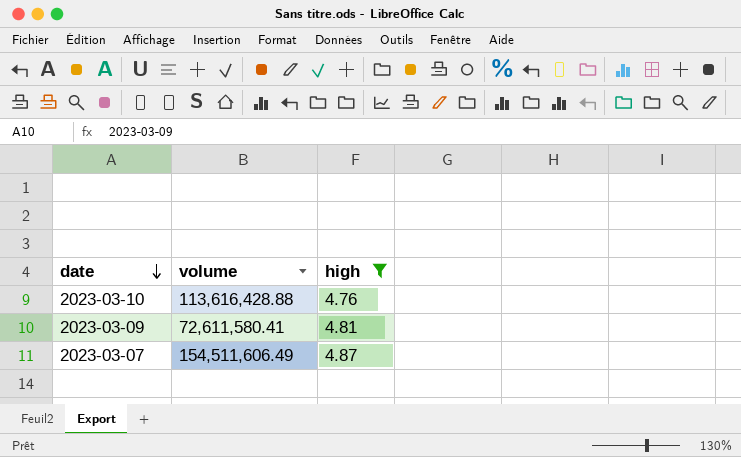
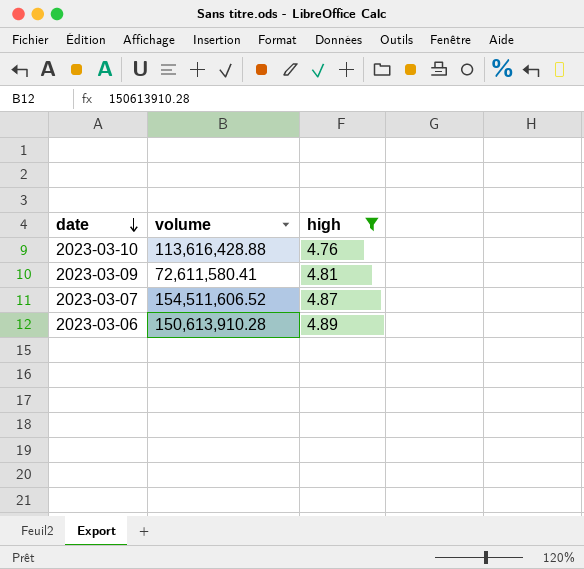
2023-03-07 | volume: 154,511,606.49 -> 154,511,606.52
row 2023-03-06: none -> 150,613,910.28 | 4.89

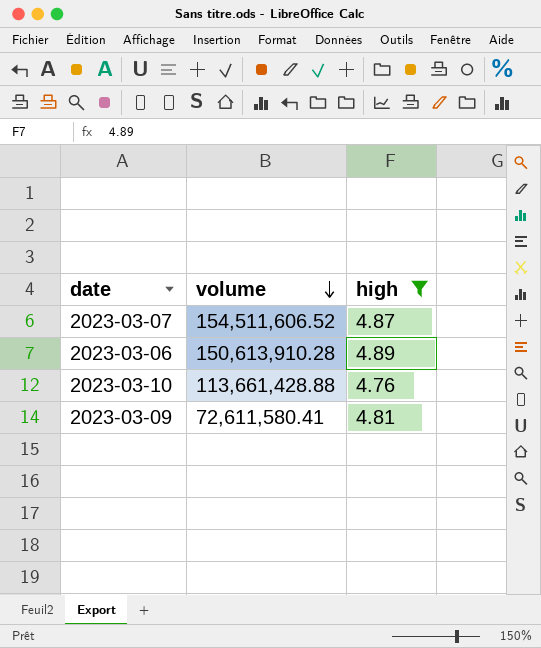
row order: date descending -> volume descending
2023-03-10 | volume: 113,616,428.88 -> 113,661,428.88

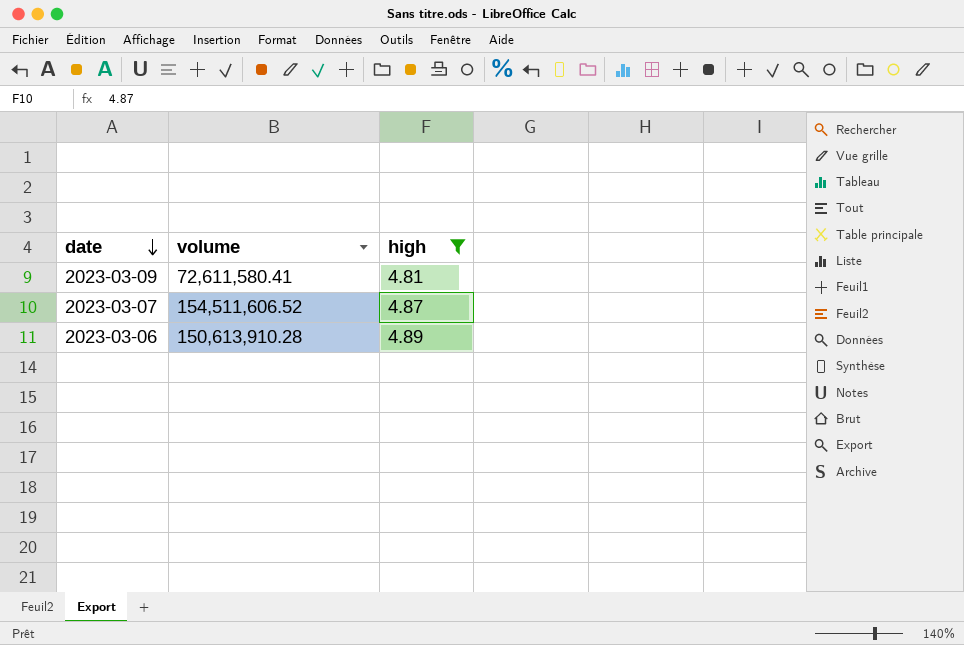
row order: volume descending -> date descending
row 2023-03-10: 113,661,428.88 | 4.76 -> none

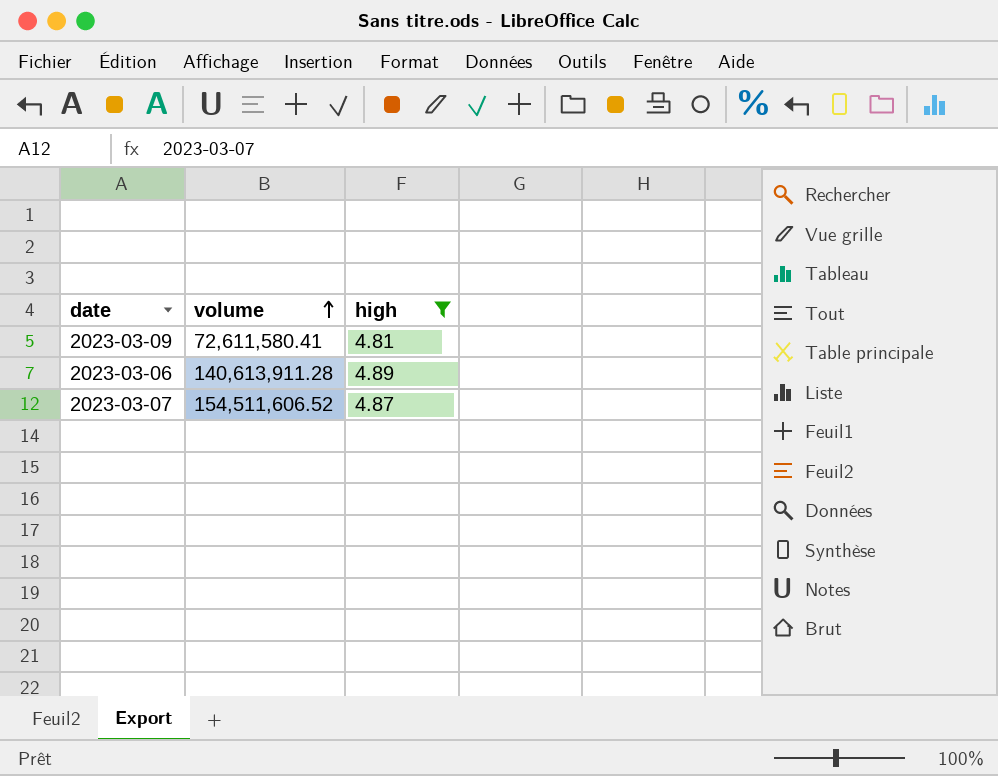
row order: date descending -> volume ascending
2023-03-06 | volume: 150,613,910.28 -> 140,613,911.28

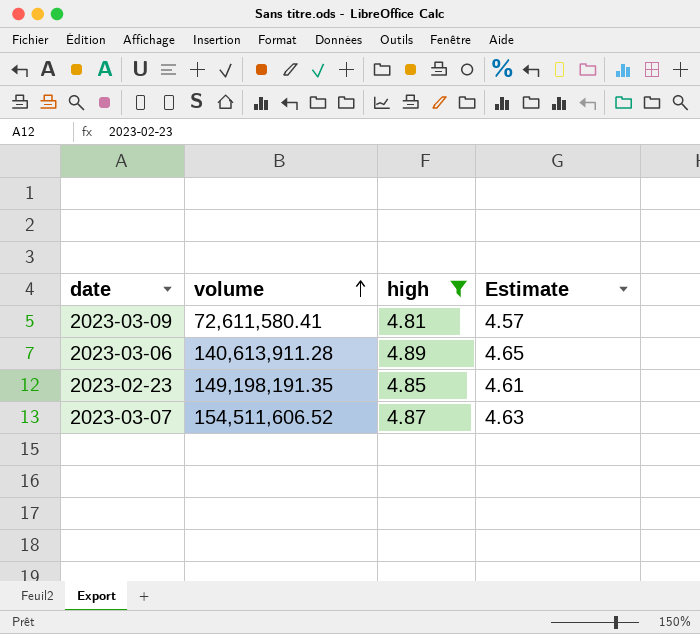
column Estimate | formula: none -> [high] * 0.95
row 2023-02-23: none -> 149,198,191.35 | 4.85 | 4.61

